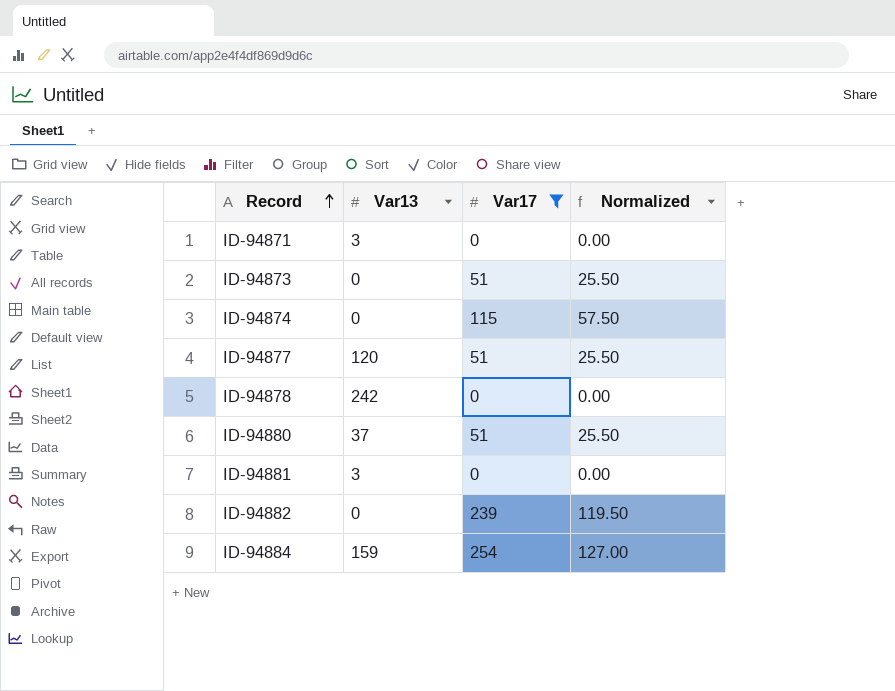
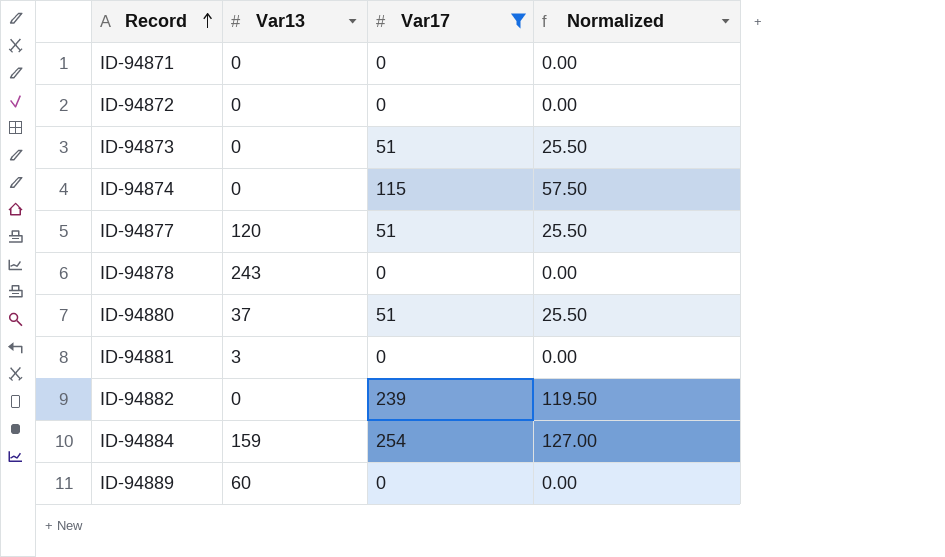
ID-94871 | Var13: 3 -> 0
row ID-94872: none -> 0 | 0 | 0.00
ID-94878 | Var13: 242 -> 243
row ID-94889: none -> 60 | 0 | 0.00

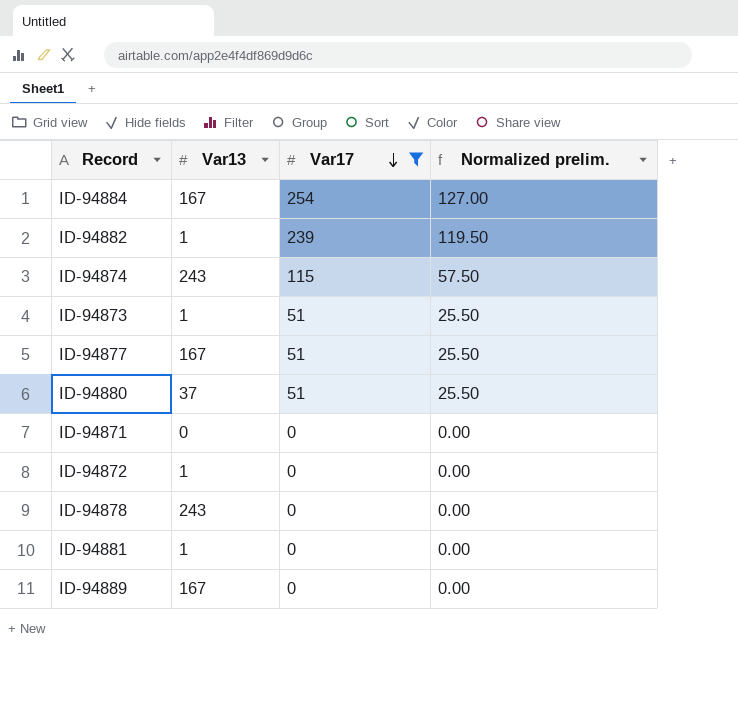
row order: Record ascending -> Var17 descending
column name: Normalized -> Normalized prelim.
ID-94884 | Var13: 159 -> 167
ID-94882 | Var13: 0 -> 1
ID-94874 | Var13: 0 -> 243
ID-94873 | Var13: 0 -> 1
ID-94877 | Var13: 120 -> 167
ID-94872 | Var13: 0 -> 1
ID-94881 | Var13: 3 -> 1
ID-94889 | Var13: 60 -> 167

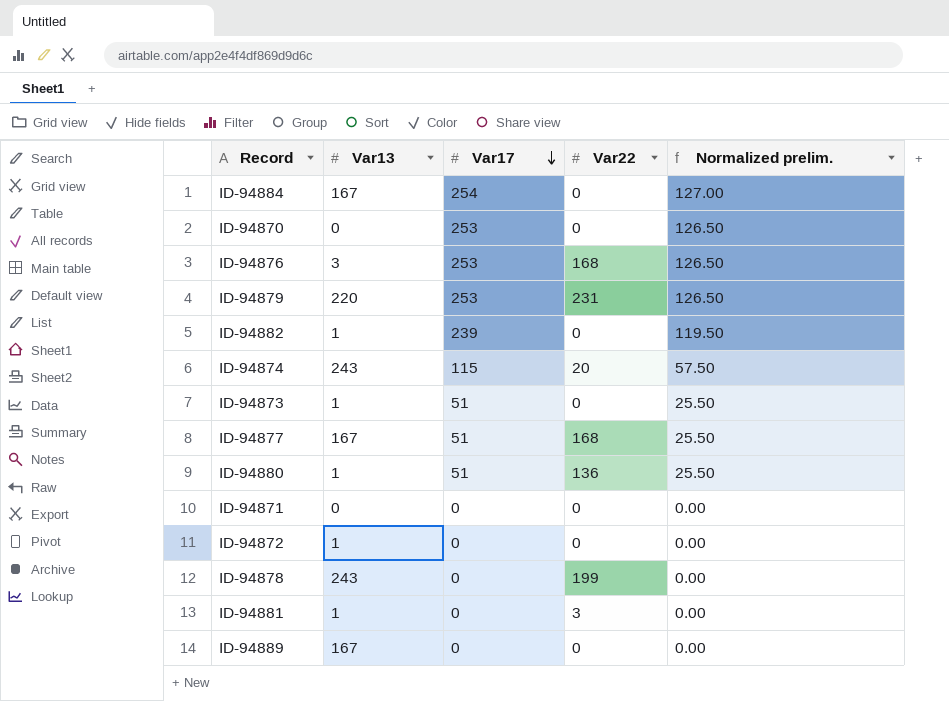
filter: Var17 != 253 -> none
column Var22 | position: none -> 4
ID-94880 | Var13: 37 -> 1

